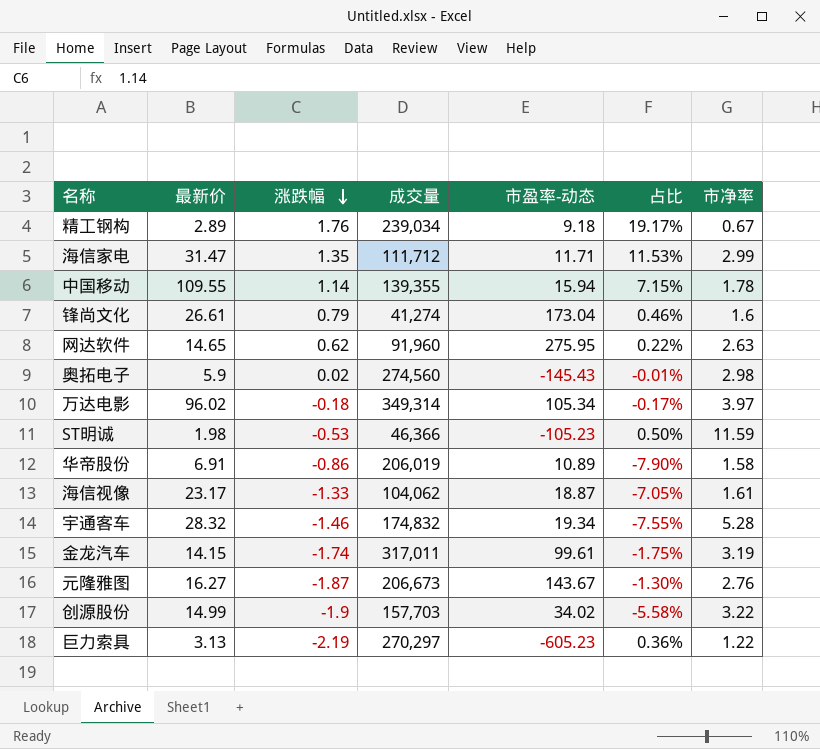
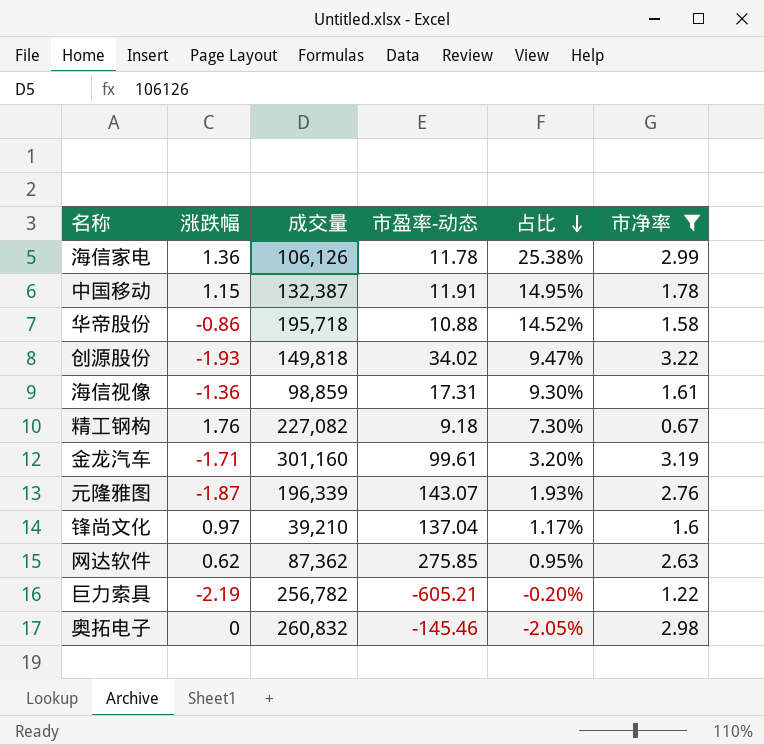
filter: none -> 市净率 <= 3.22
row order: 涨跌幅 descending -> 占比 descending
column 最新价 | position: 2 -> none
column 占比 | formula: [涨跌幅] / [市盈率-动态] -> [市净率] / [市盈率-动态]
海信家电 | 涨跌幅: 1.35 -> 1.36
海信家电 | 成交量: 111,712 -> 106,126
海信家电 | 市盈率-动态: 11.71 -> 11.78
中国移动 | 涨跌幅: 1.14 -> 1.15
中国移动 | 成交量: 139,355 -> 132,387
中国移动 | 市盈率-动态: 15.94 -> 11.91
华帝股份 | 成交量: 206,019 -> 195,718
华帝股份 | 市盈率-动态: 10.89 -> 10.88
创源股份 | 涨跌幅: -1.9 -> -1.93
创源股份 | 成交量: 157,703 -> 149,818
海信视像 | 涨跌幅: -1.33 -> -1.36
海信视像 | 成交量: 104,062 -> 98,859
海信视像 | 市盈率-动态: 18.87 -> 17.31
精工钢构 | 成交量: 239,034 -> 227,082
金龙汽车 | 涨跌幅: -1.74 -> -1.71
金龙汽车 | 成交量: 317,011 -> 301,160
元隆雅图 | 成交量: 206,673 -> 196,339
元隆雅图 | 市盈率-动态: 143.67 -> 143.07
锋尚文化 | 涨跌幅: 0.79 -> 0.97
锋尚文化 | 成交量: 41,274 -> 39,210
锋尚文化 | 市盈率-动态: 173.04 -> 137.04
网达软件 | 成交量: 91,960 -> 87,362
网达软件 | 市盈率-动态: 275.95 -> 275.85
巨力索具 | 成交量: 270,297 -> 256,782
巨力索具 | 市盈率-动态: -605.23 -> -605.21
奥拓电子 | 涨跌幅: 0.02 -> 0
奥拓电子 | 成交量: 274,560 -> 260,832
奥拓电子 | 市盈率-动态: -145.43 -> -145.46

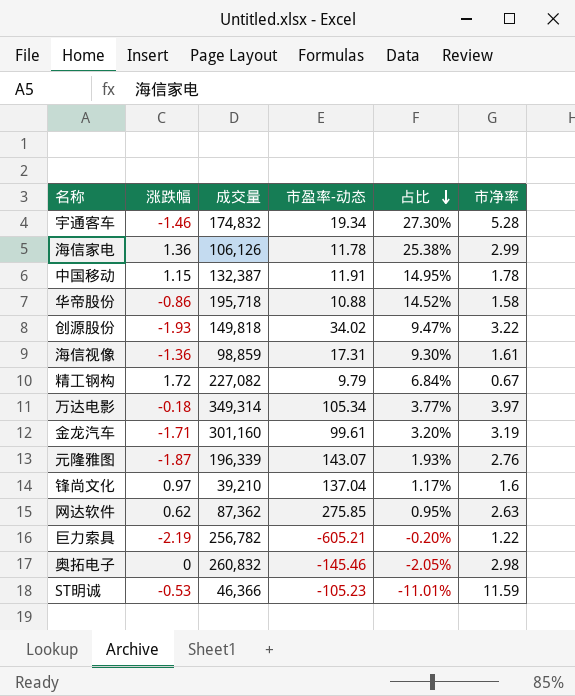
filter: 市净率 <= 3.22 -> none
精工钢构 | 涨跌幅: 1.76 -> 1.72
精工钢构 | 市盈率-动态: 9.18 -> 9.79
精工钢构 | 占比: 7.30% -> 6.84%

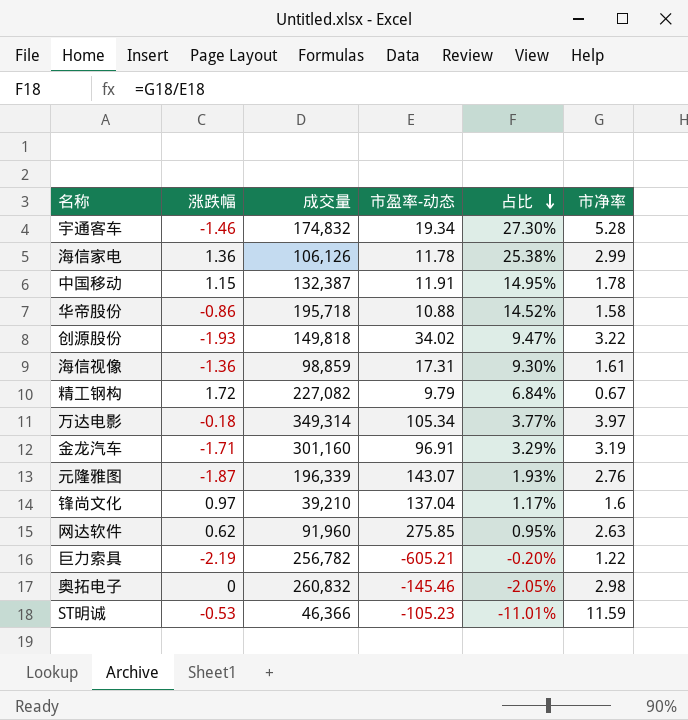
金龙汽车 | 市盈率-动态: 99.61 -> 96.91
金龙汽车 | 占比: 3.20% -> 3.29%
网达软件 | 成交量: 87,362 -> 91,960

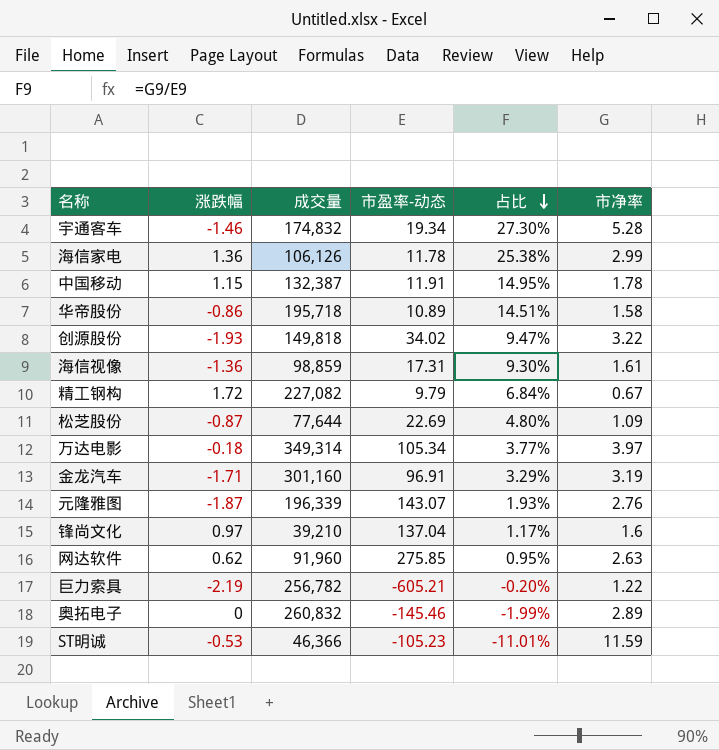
华帝股份 | 市盈率-动态: 10.88 -> 10.89
华帝股份 | 占比: 14.52% -> 14.51%
row 松芝股份: none -> -0.87 | 77,644 | 22.69 | 4.80% | 1.09
奥拓电子 | 占比: -2.05% -> -1.99%
奥拓电子 | 市净率: 2.98 -> 2.89

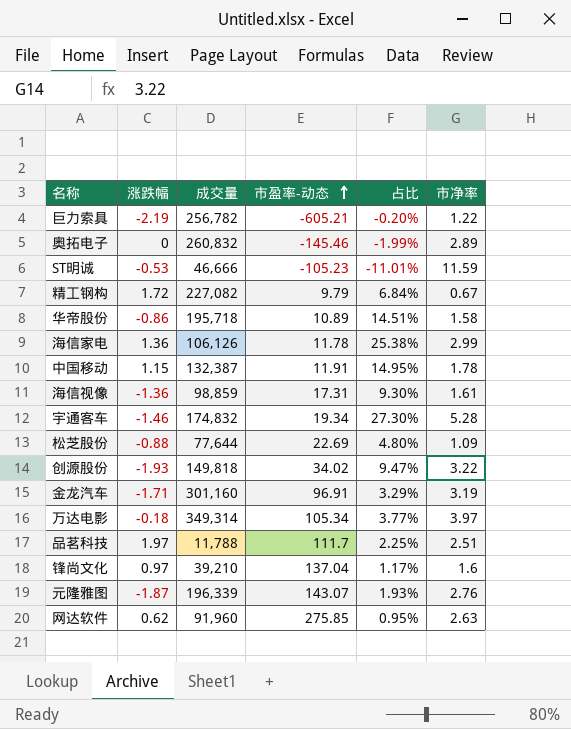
row order: 占比 descending -> 市盈率-动态 ascending
ST明诚 | 成交量: 46,366 -> 46,666
松芝股份 | 涨跌幅: -0.87 -> -0.88
row 品茗科技: none -> 1.97 | 11,788 | 111.7 | 2.25% | 2.51

